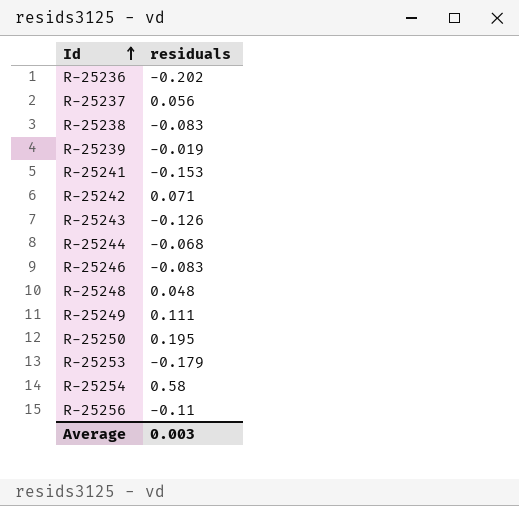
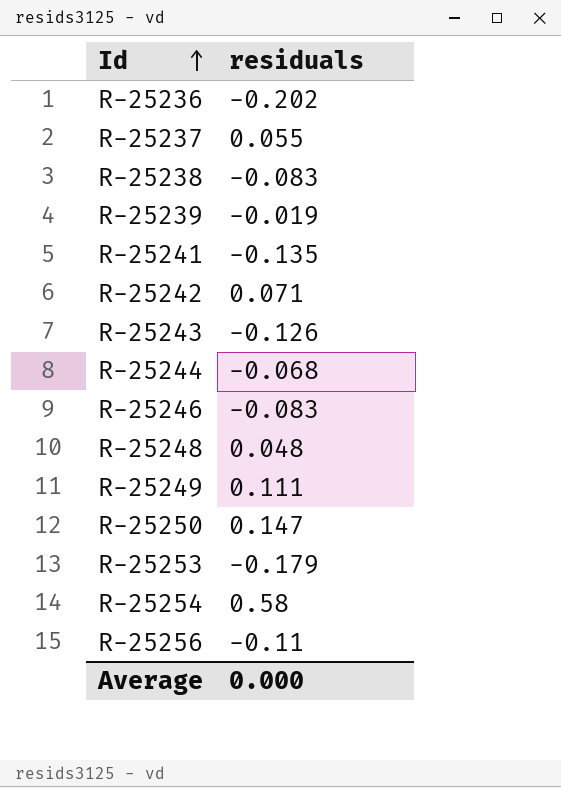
R-25237 | residuals: 0.056 -> 0.055
R-25241 | residuals: -0.153 -> -0.135
R-25250 | residuals: 0.195 -> 0.147
Average | residuals: 0.003 -> 0.000

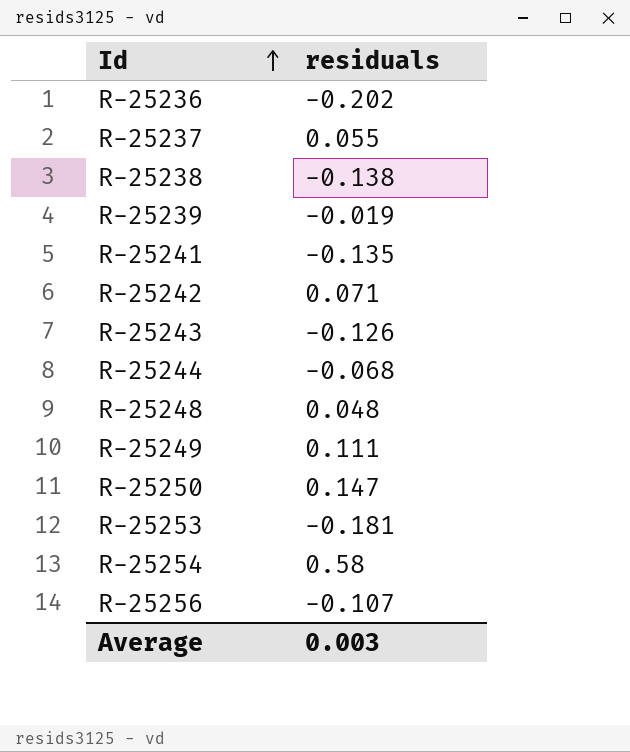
row R-25246: -0.083 -> none
R-25238 | residuals: -0.083 -> -0.138
R-25253 | residuals: -0.179 -> -0.181
R-25256 | residuals: -0.11 -> -0.107
Average | residuals: 0.000 -> 0.003

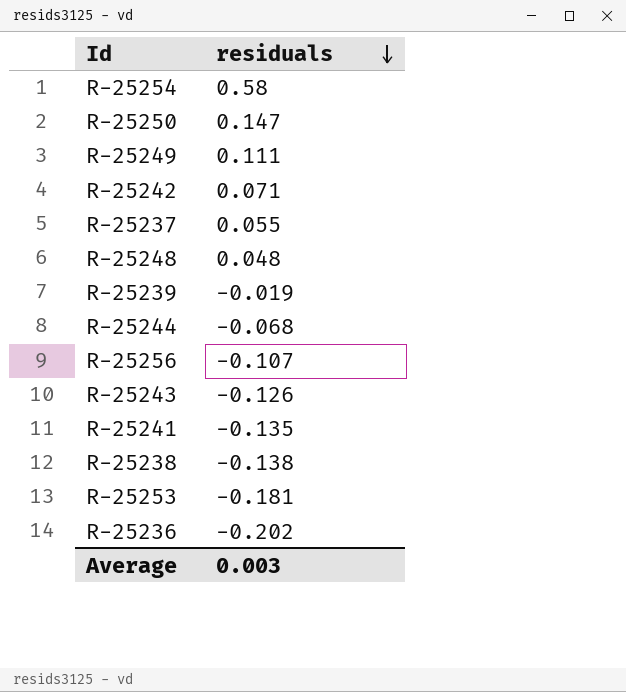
row order: Id ascending -> residuals descending

